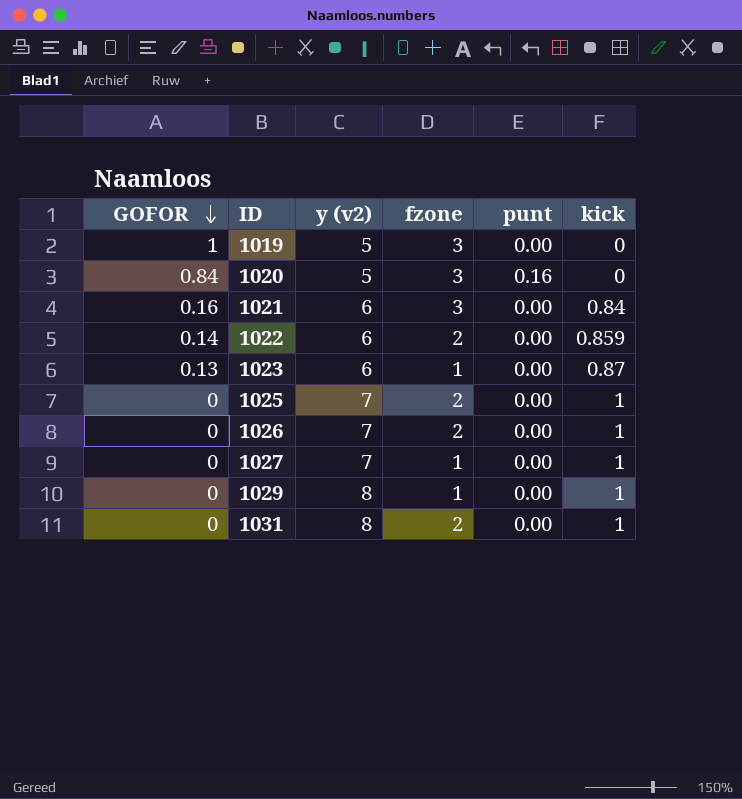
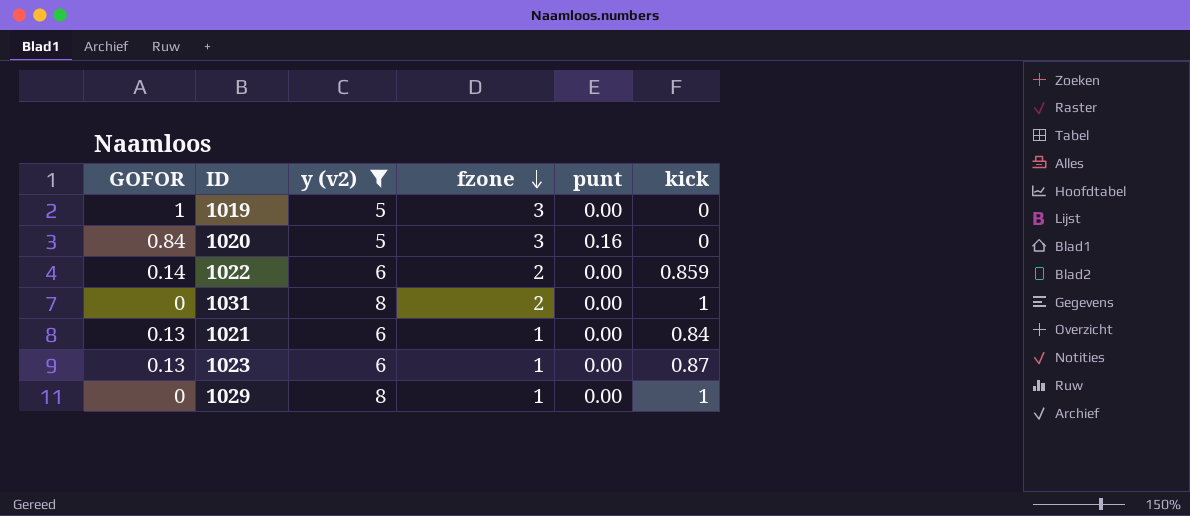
filter: none -> y (v2) != 7
row order: GOFOR descending -> fzone descending
1021 | GOFOR: 0.16 -> 0.13
1021 | fzone: 3 -> 1

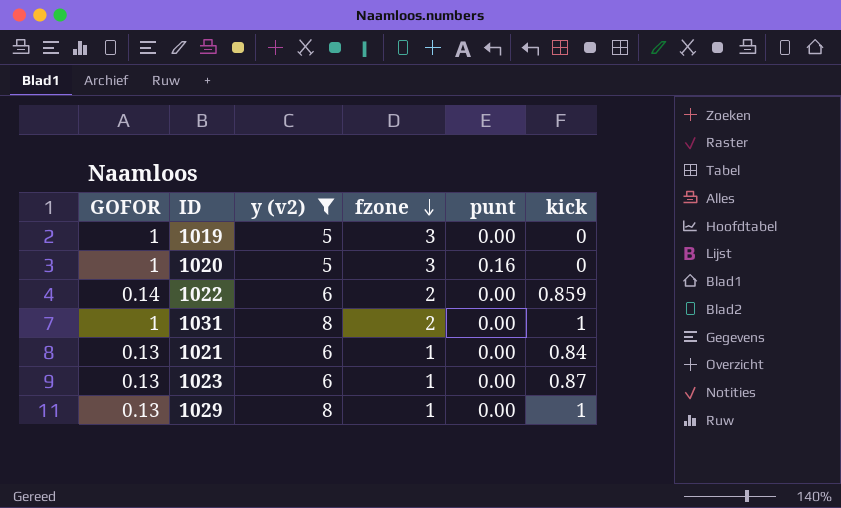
1020 | GOFOR: 0.84 -> 1
1031 | GOFOR: 0 -> 1
1029 | GOFOR: 0 -> 0.13

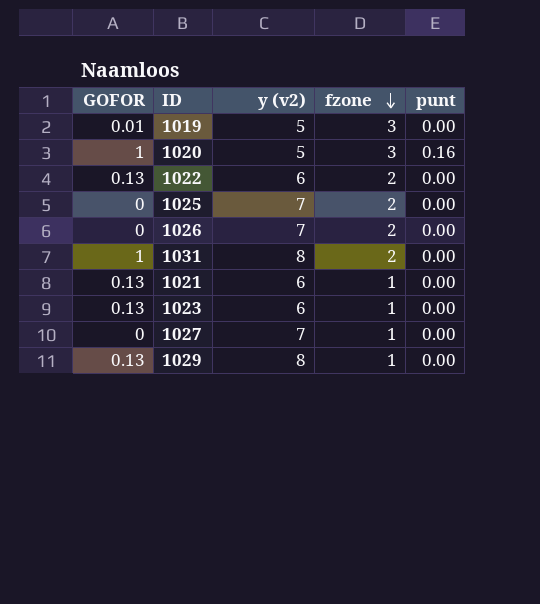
filter: y (v2) != 7 -> none
column kick | position: 6 -> none
1019 | GOFOR: 1 -> 0.01
1022 | GOFOR: 0.14 -> 0.13

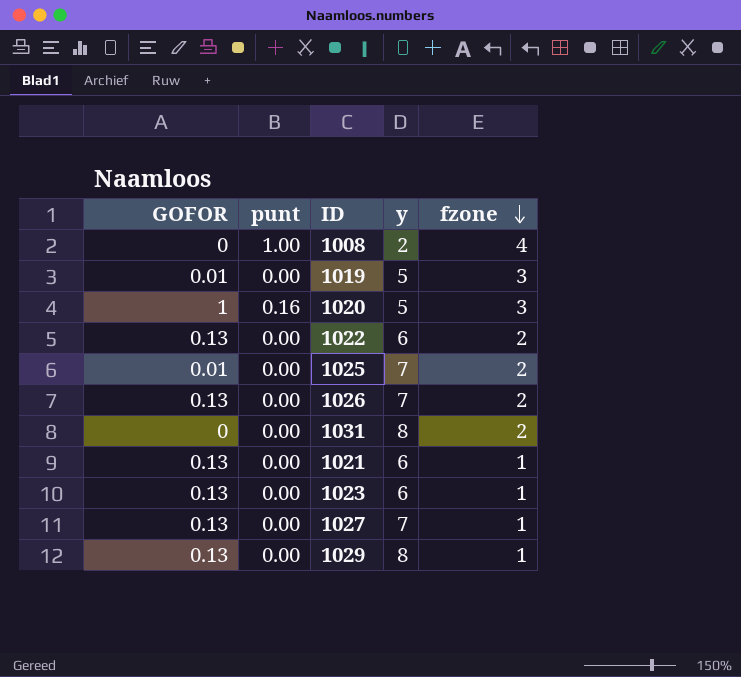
column punt | position: 5 -> 2
column name: y (v2) -> y
row 1008: none -> 0 | 1.00 | 2 | 4
1025 | GOFOR: 0 -> 0.01
1026 | GOFOR: 0 -> 0.13
1031 | GOFOR: 1 -> 0
1027 | GOFOR: 0 -> 0.13

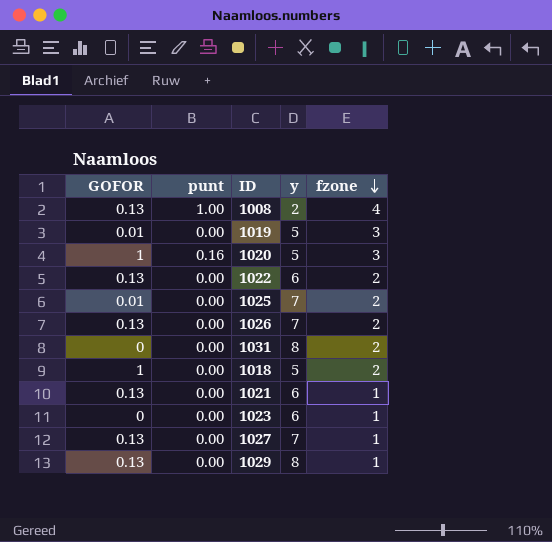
1008 | GOFOR: 0 -> 0.13
row 1018: none -> 1 | 0.00 | 5 | 2
1023 | GOFOR: 0.13 -> 0

